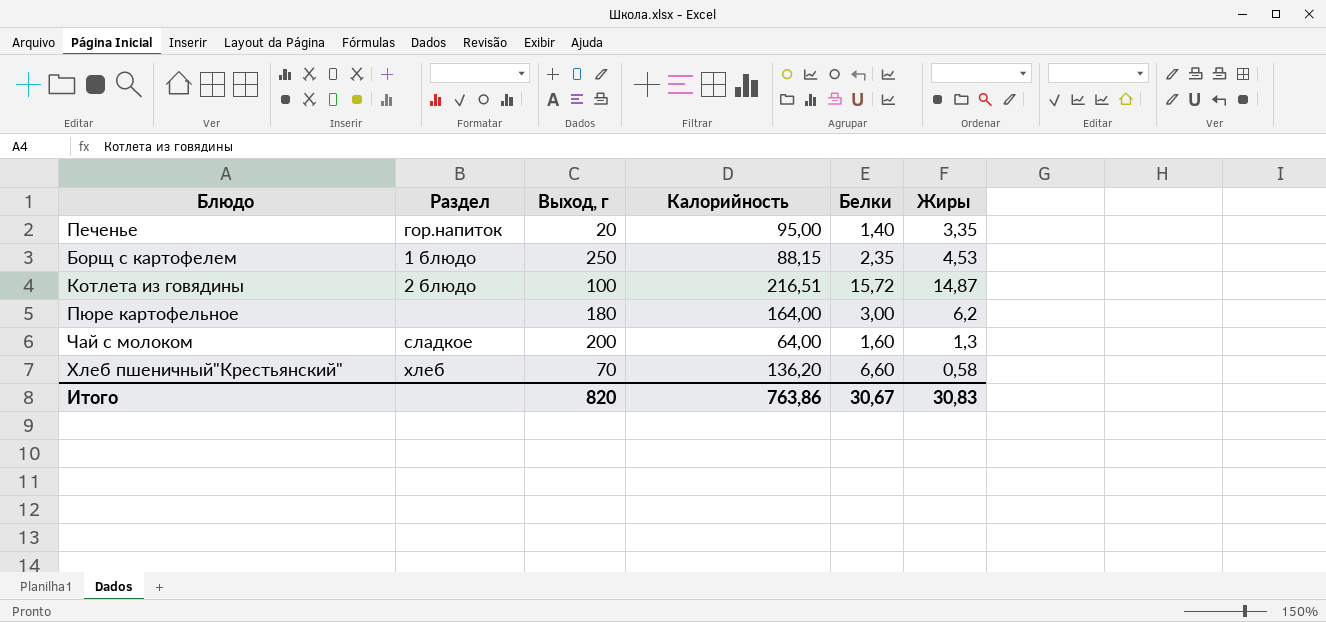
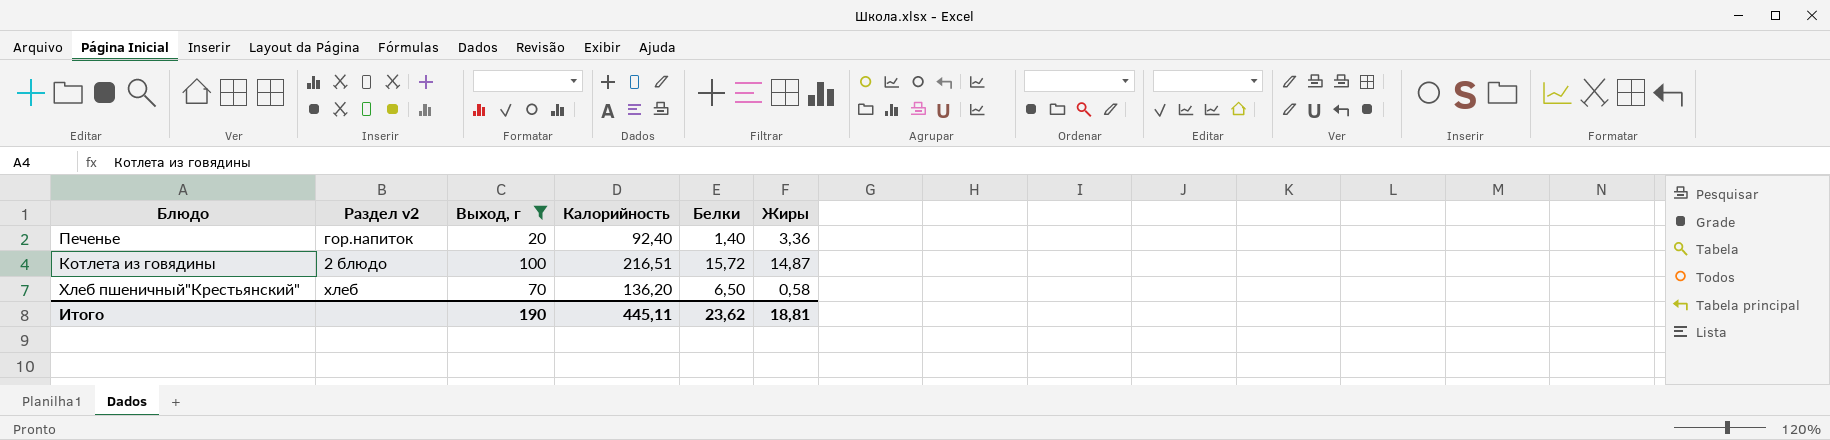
filter: none -> Выход, г <= 100
column name: Раздел -> Раздел v2
Печенье | Калорийность: 95,00 -> 92,40
Печенье | Жиры: 3,35 -> 3,36
Хлеб пшеничный"Крестьянский" | Белки: 6,60 -> 6,50
Итого | Выход, г: 820 -> 190
Итого | Калорийность: 763,86 -> 445,11
Итого | Белки: 30,67 -> 23,62
Итого | Жиры: 30,83 -> 18,81

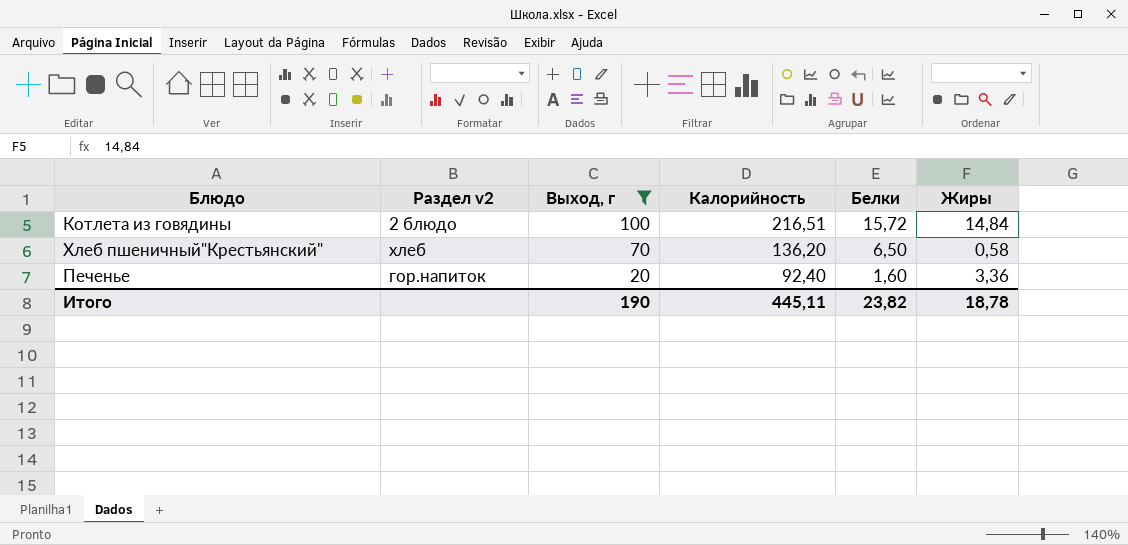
row order: none -> Выход, г descending
Котлета из говядины | Жиры: 14,87 -> 14,84
Печенье | Белки: 1,40 -> 1,60
Итого | Белки: 23,62 -> 23,82
Итого | Жиры: 18,81 -> 18,78

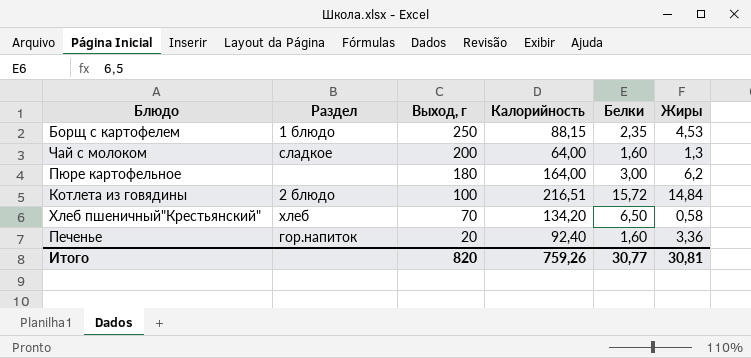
filter: Выход, г <= 100 -> none
column name: Раздел v2 -> Раздел
Хлеб пшеничный"Крестьянский" | Калорийность: 136,20 -> 134,20
Итого | Выход, г: 190 -> 820
Итого | Калорийность: 445,11 -> 759,26
Итого | Белки: 23,82 -> 30,77
Итого | Жиры: 18,78 -> 30,81

